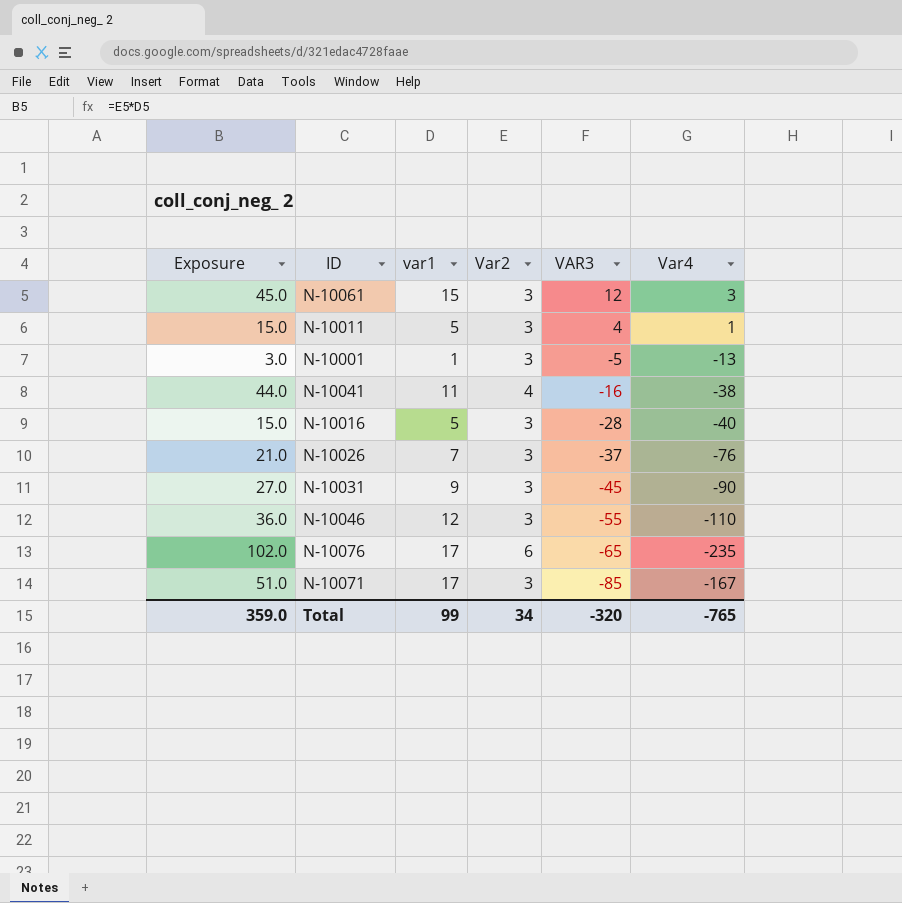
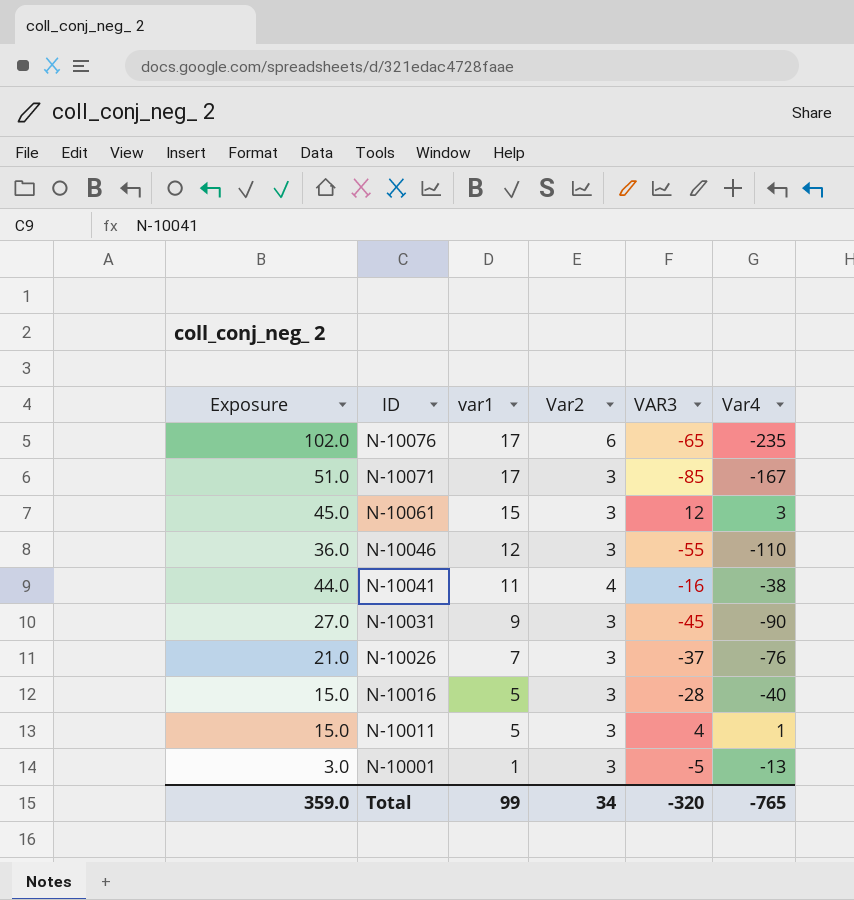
row order: VAR3 descending -> ID descending

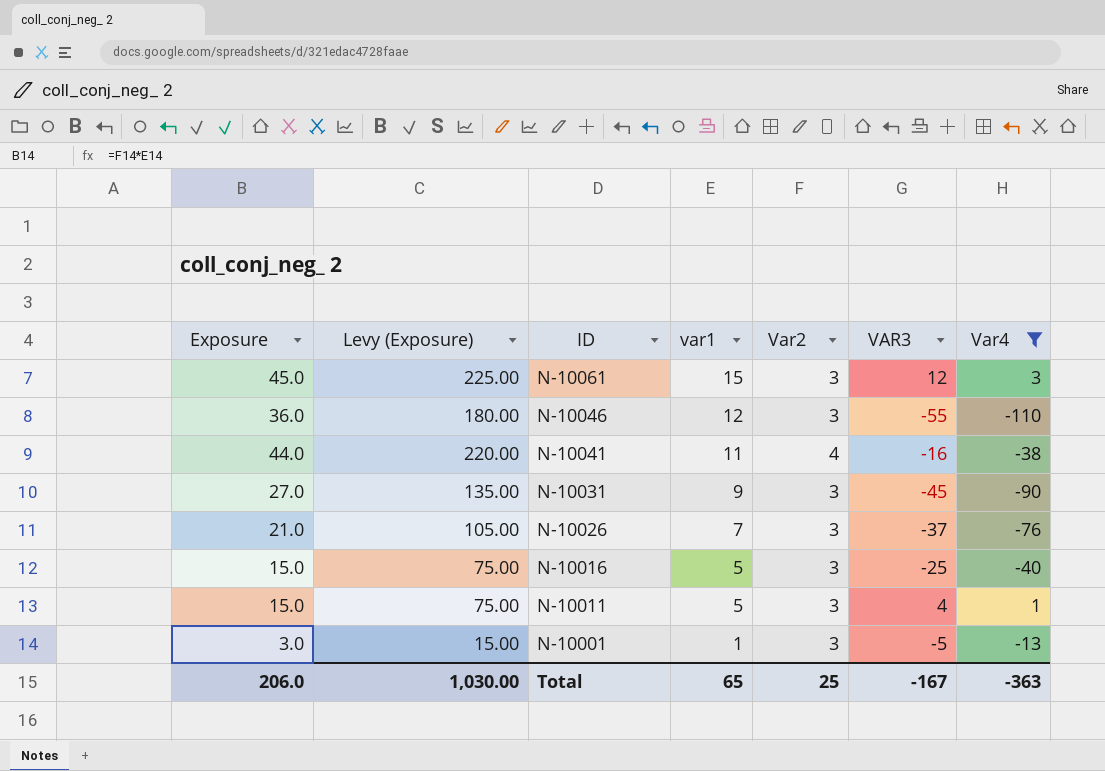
filter: none -> Var4 >= -110
column Levy (Exposure) | formula: none -> [Exposure] * 5
N-10016 | VAR3: -28 -> -25
Total | Exposure: 359.0 -> 206.0
Total | var1: 99 -> 65
Total | Var2: 34 -> 25
Total | VAR3: -320 -> -167
Total | Var4: -765 -> -363

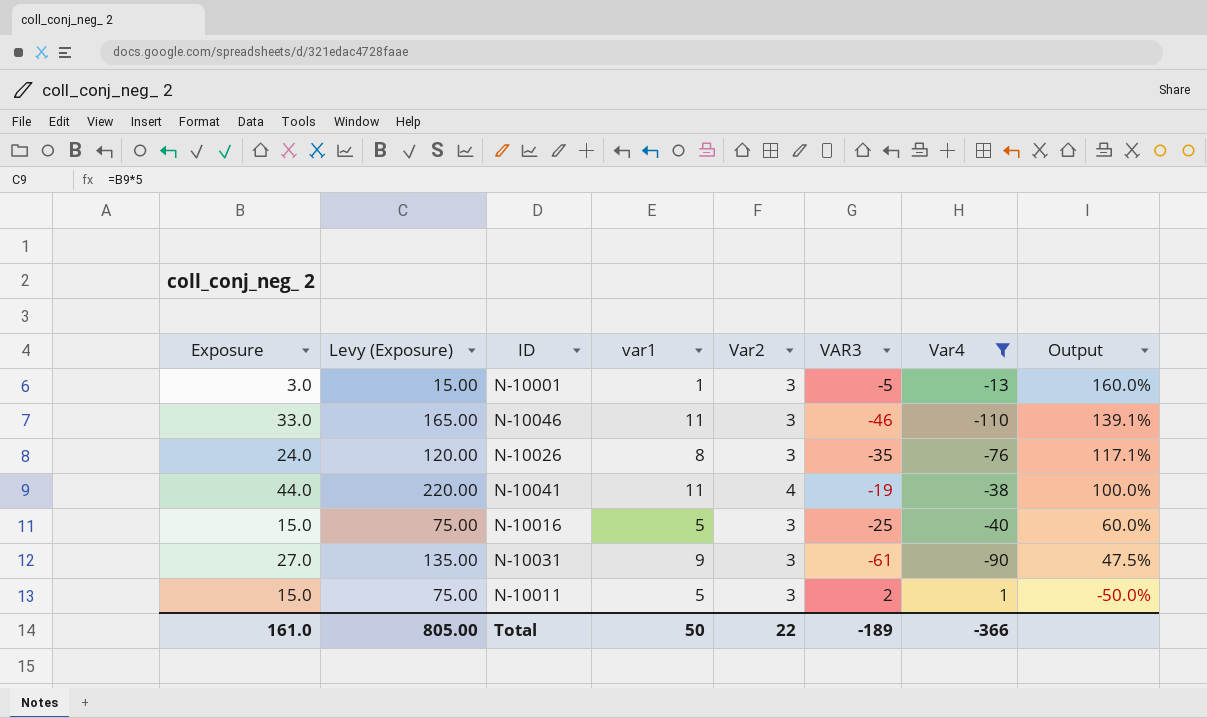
row order: ID descending -> Output descending
column Output | formula: none -> ([Var4] - [VAR3]) / [VAR3]
row N-10061: 45.0 | 225.00 | 15 | 3 | 12 | 3 -> none
N-10046 | Exposure: 36.0 -> 33.0
N-10046 | Levy (Exposure): 180.00 -> 165.00
N-10046 | var1: 12 -> 11
N-10046 | VAR3: -55 -> -46
N-10026 | Exposure: 21.0 -> 24.0
N-10026 | Levy (Exposure): 105.00 -> 120.00
N-10026 | var1: 7 -> 8
N-10026 | VAR3: -37 -> -35
N-10041 | VAR3: -16 -> -19
N-10031 | VAR3: -45 -> -61
N-10011 | VAR3: 4 -> 2
Total | Exposure: 206.0 -> 161.0
Total | Levy (Exposure): 1,030.00 -> 805.00
Total | var1: 65 -> 50
Total | Var2: 25 -> 22
Total | VAR3: -167 -> -189
Total | Var4: -363 -> -366

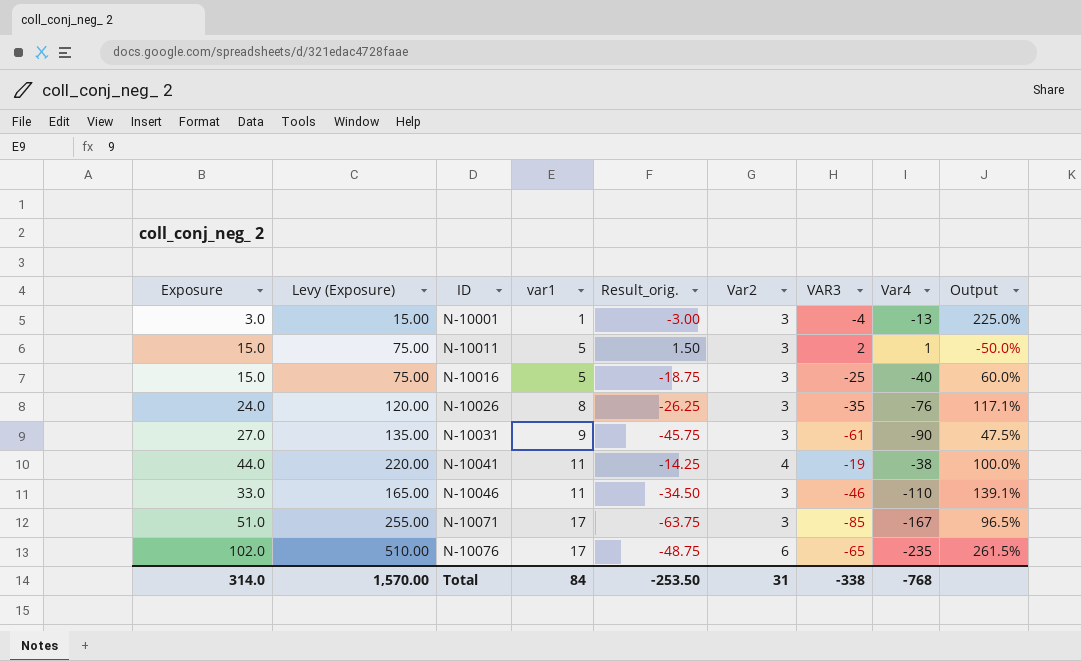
filter: Var4 >= -110 -> none
row order: Output descending -> ID ascending
column Result_orig. | formula: none -> [VAR3] * 0.75
N-10001 | VAR3: -5 -> -4
N-10001 | Output: 160.0% -> 225.0%
Total | Exposure: 161.0 -> 314.0
Total | Levy (Exposure): 805.00 -> 1,570.00
Total | var1: 50 -> 84
Total | Var2: 22 -> 31
Total | VAR3: -189 -> -338
Total | Var4: -366 -> -768

